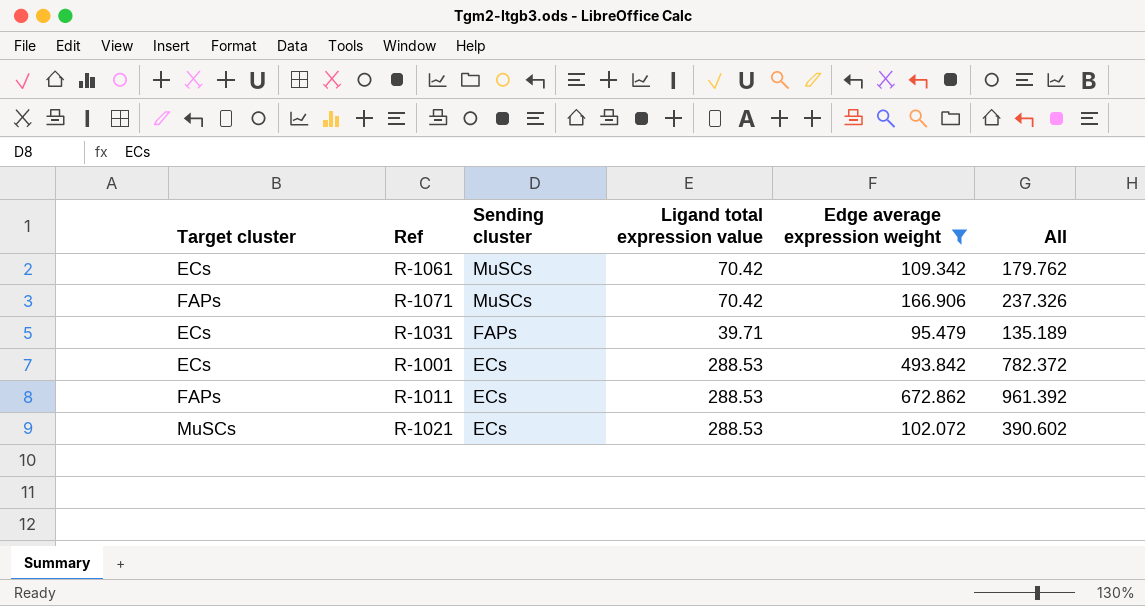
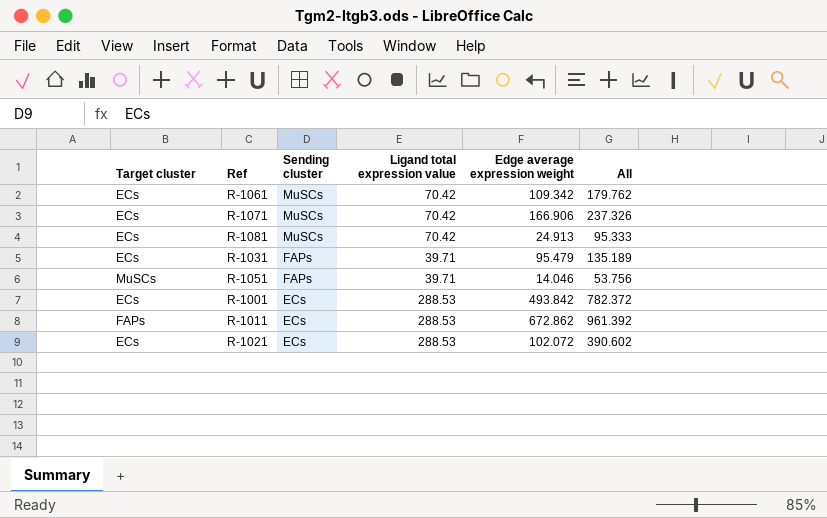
filter: Edge average expression weight >= 95.479 -> none
R-1071 | Target cluster: FAPs -> ECs
R-1021 | Target cluster: MuSCs -> ECs

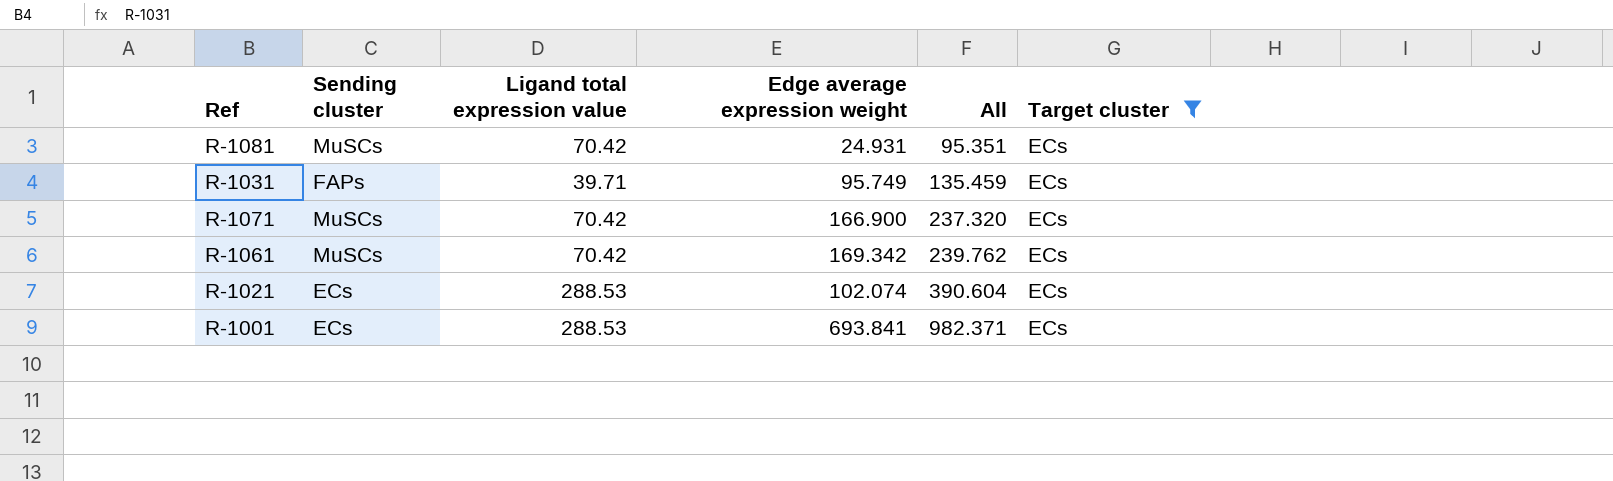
filter: none -> Target cluster = ECs
row order: Sending cluster descending -> All ascending
column Target cluster | position: 1 -> 6
R-1081 | Edge average expression weight: 24.913 -> 24.931
R-1081 | All: 95.333 -> 95.351
R-1031 | Edge average expression weight: 95.479 -> 95.749
R-1031 | All: 135.189 -> 135.459
R-1071 | Edge average expression weight: 166.906 -> 166.900
R-1071 | All: 237.326 -> 237.320
R-1061 | Edge average expression weight: 109.342 -> 169.342
R-1061 | All: 179.762 -> 239.762
R-1021 | Edge average expression weight: 102.072 -> 102.074
R-1021 | All: 390.602 -> 390.604
R-1001 | Edge average expression weight: 493.842 -> 693.841
R-1001 | All: 782.372 -> 982.371

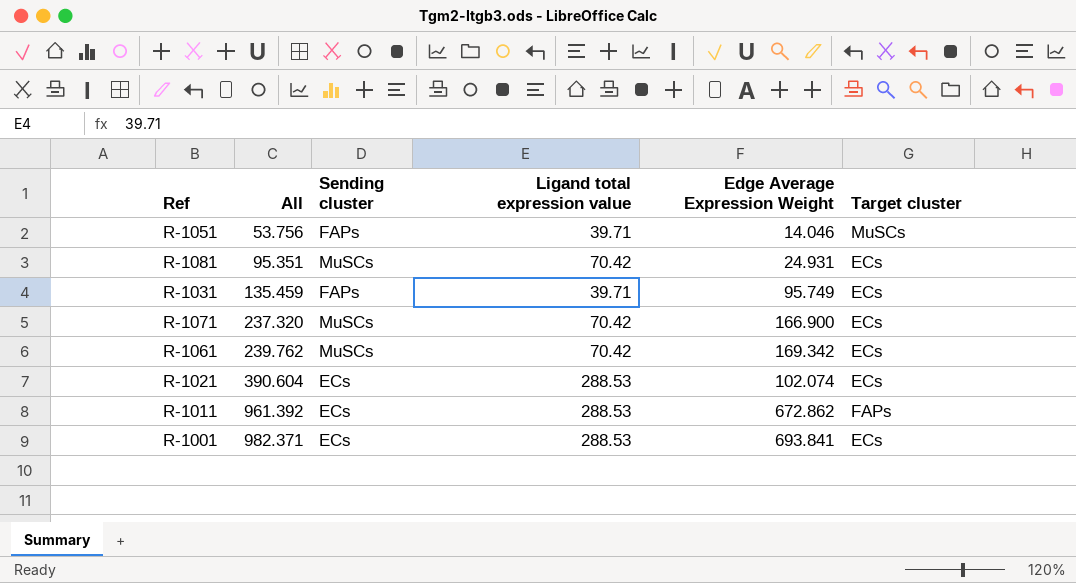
filter: Target cluster = ECs -> none
column All | position: 5 -> 2
column name: Edge average expression weight -> Edge Average Expression Weight

